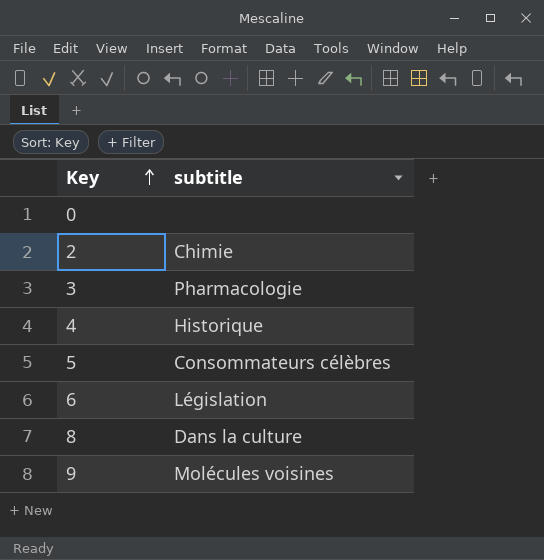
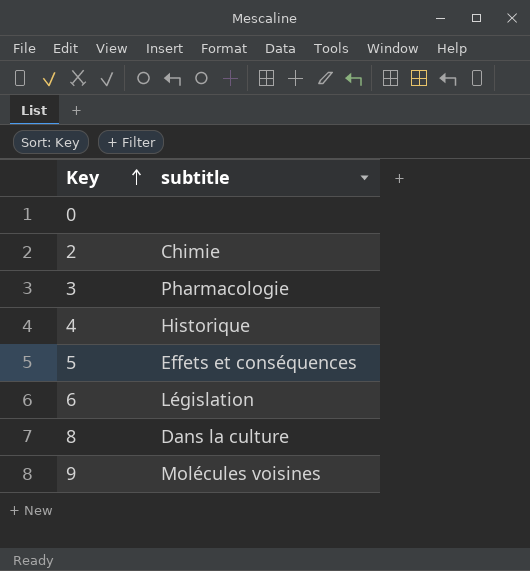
5 | subtitle: Consommateurs célèbres -> Effets et conséquences

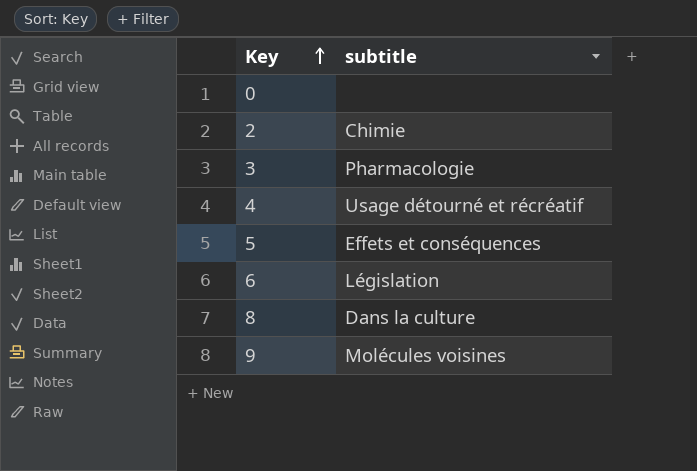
4 | subtitle: Historique -> Usage détourné et récréatif

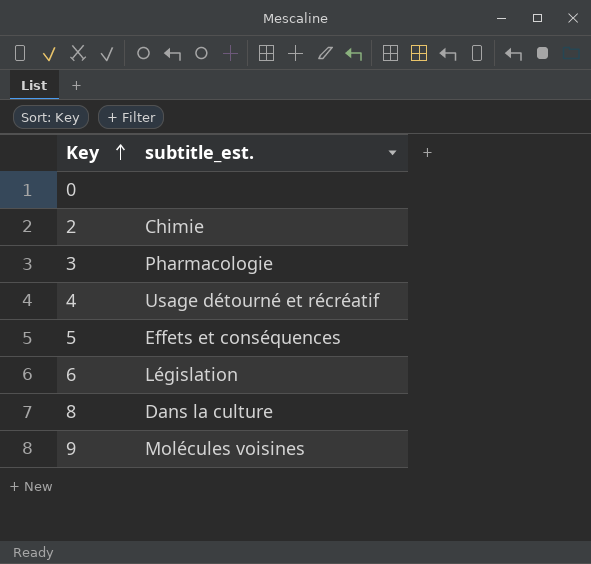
column name: subtitle -> subtitle_est.

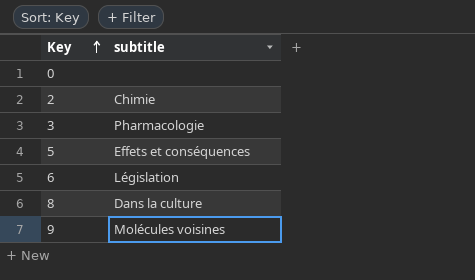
column name: subtitle_est. -> subtitle
row 4: Usage détourné et récréatif -> none

